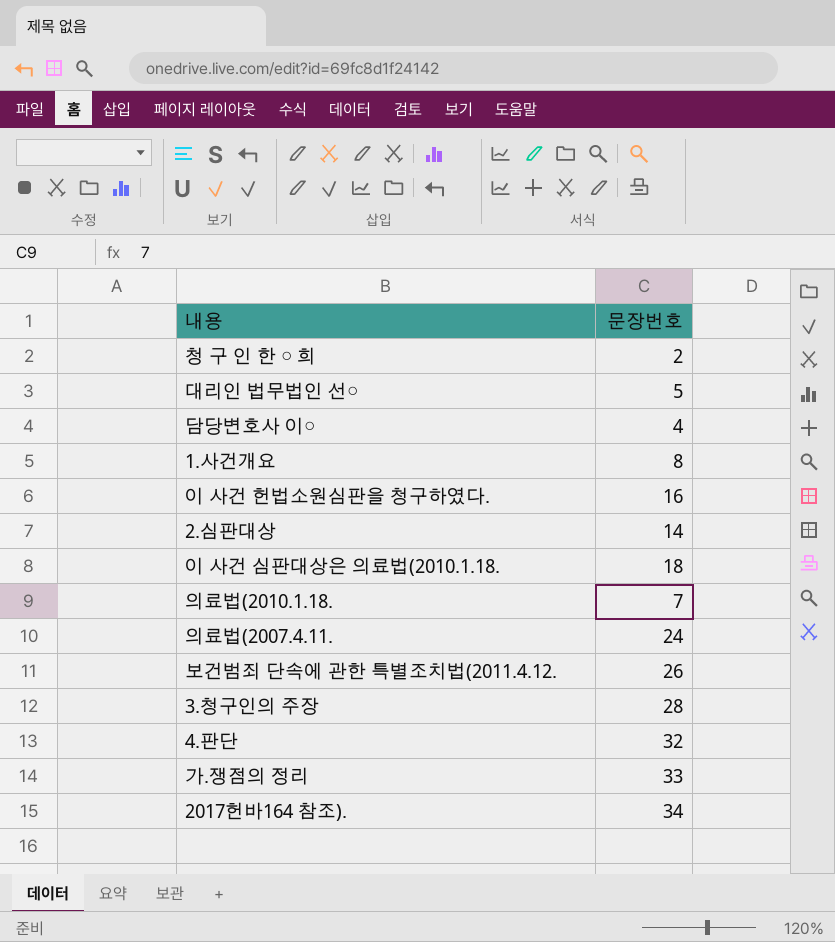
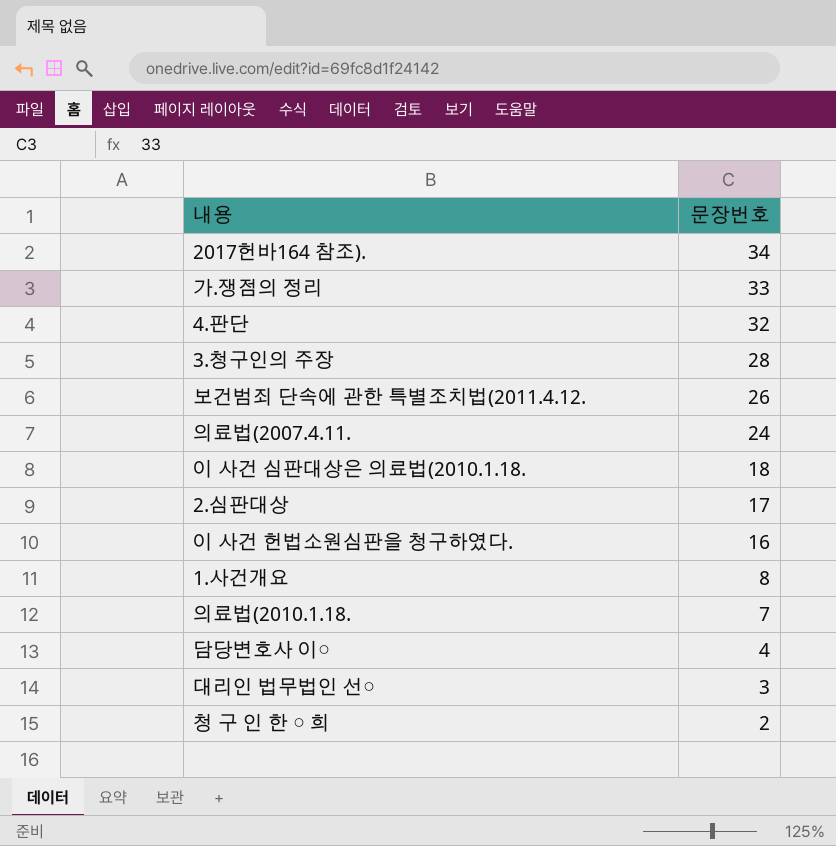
row order: none -> 문장번호 descending
2.심판대상 | 문장번호: 14 -> 17
대리인 법무법인 선○ | 문장번호: 5 -> 3

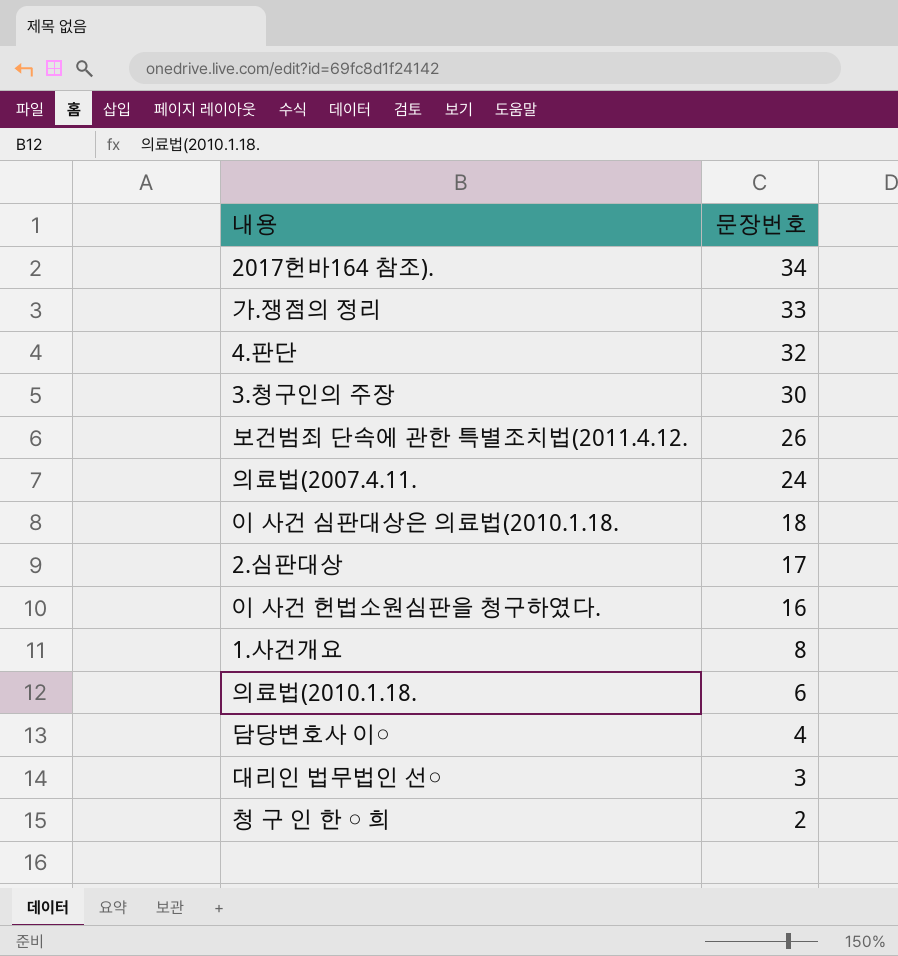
3.청구인의 주장 | 문장번호: 28 -> 30
의료법(2010.1.18. | 문장번호: 7 -> 6

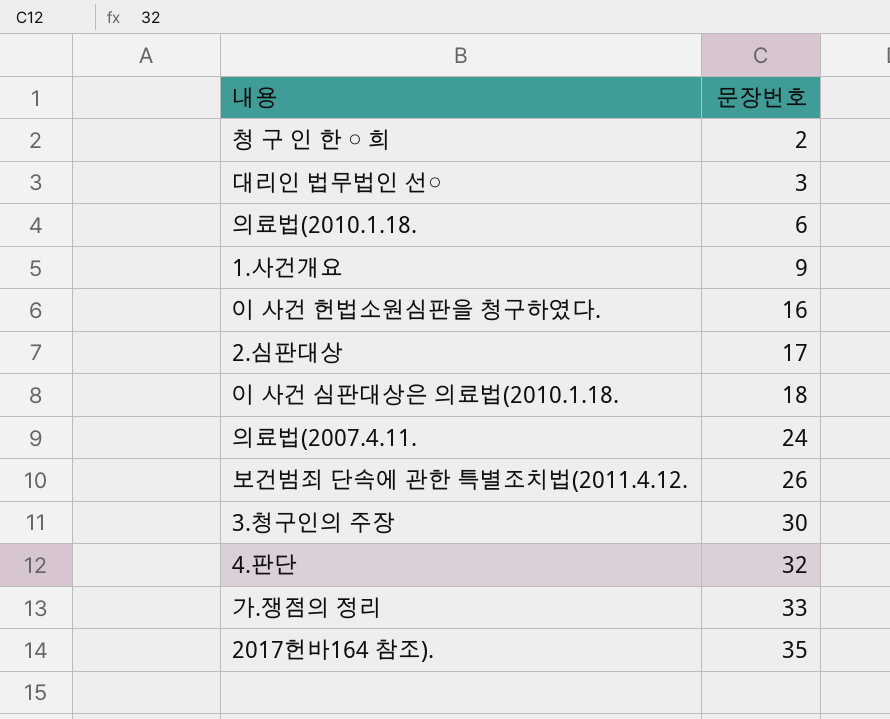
row order: 문장번호 descending -> 문장번호 ascending
row 담당변호사 이○: 4 -> none
1.사건개요 | 문장번호: 8 -> 9
2017헌바164 참조). | 문장번호: 34 -> 35

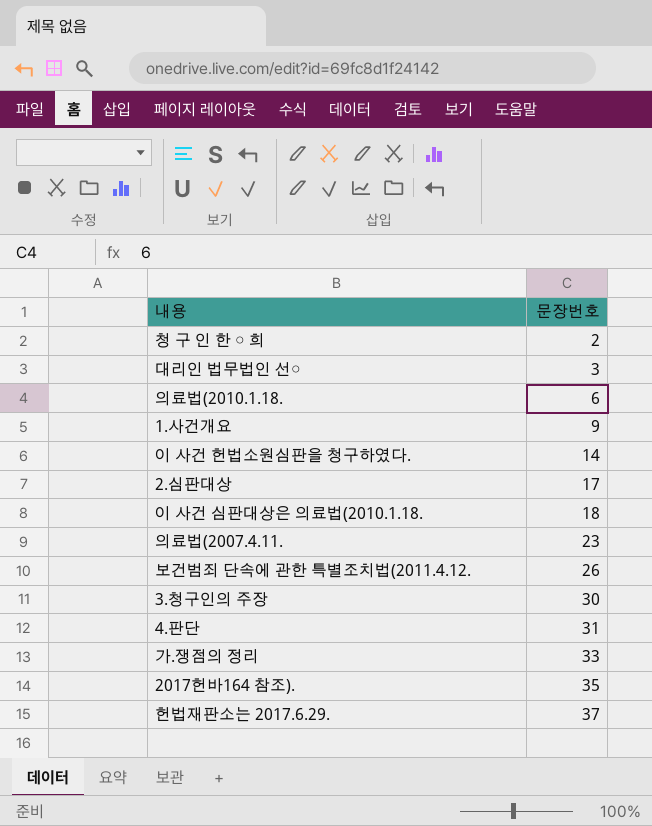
이 사건 헌법소원심판을 청구하였다. | 문장번호: 16 -> 14
의료법(2007.4.11. | 문장번호: 24 -> 23
4.판단 | 문장번호: 32 -> 31
row 헌법재판소는 2017.6.29.: none -> 37

